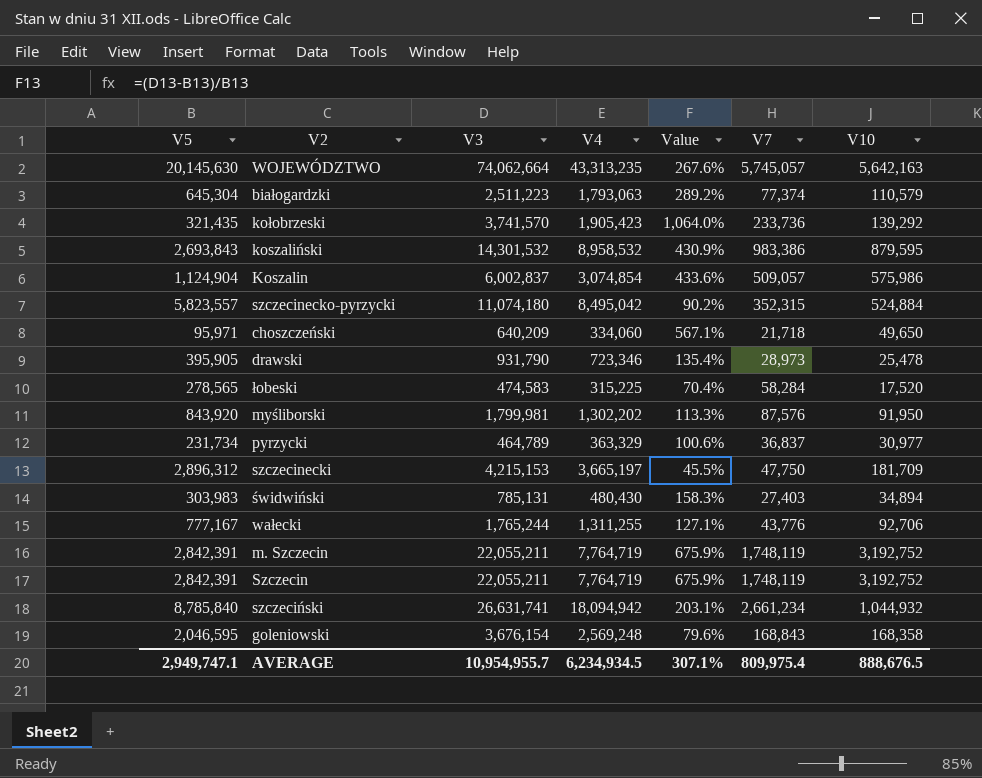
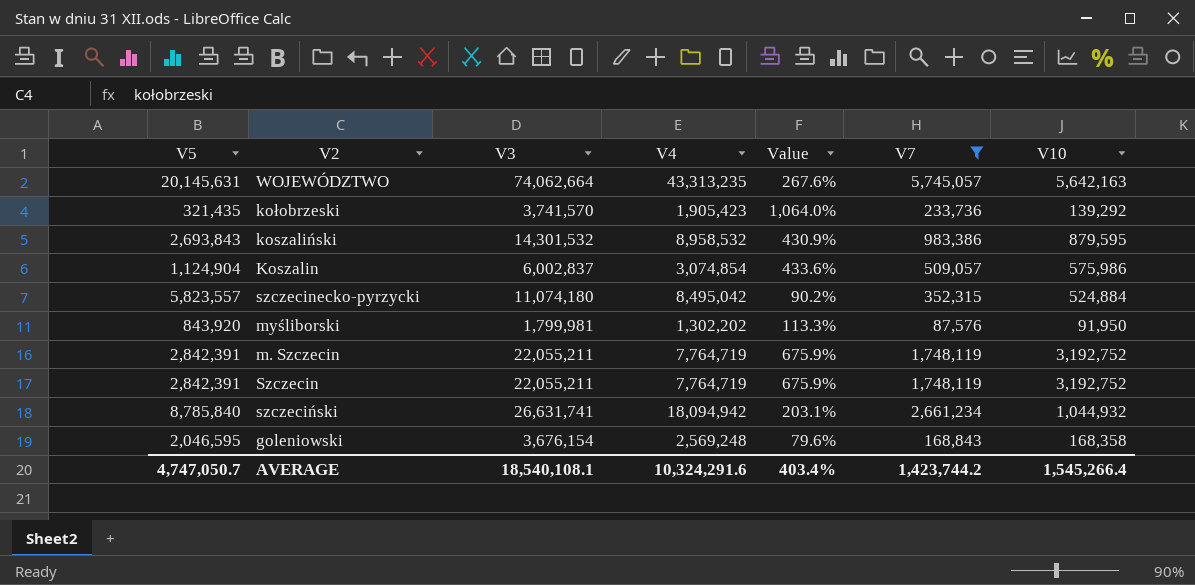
filter: none -> V7 >= 87,576
WOJEWÓDZTWO | V5: 20,145,630 -> 20,145,631
AVERAGE | V5: 2,949,747.1 -> 4,747,050.7
AVERAGE | V3: 10,954,955.7 -> 18,540,108.1
AVERAGE | V4: 6,234,934.5 -> 10,324,291.6
AVERAGE | Value: 307.1% -> 403.4%
AVERAGE | V7: 809,975.4 -> 1,423,744.2
AVERAGE | V10: 888,676.5 -> 1,545,266.4

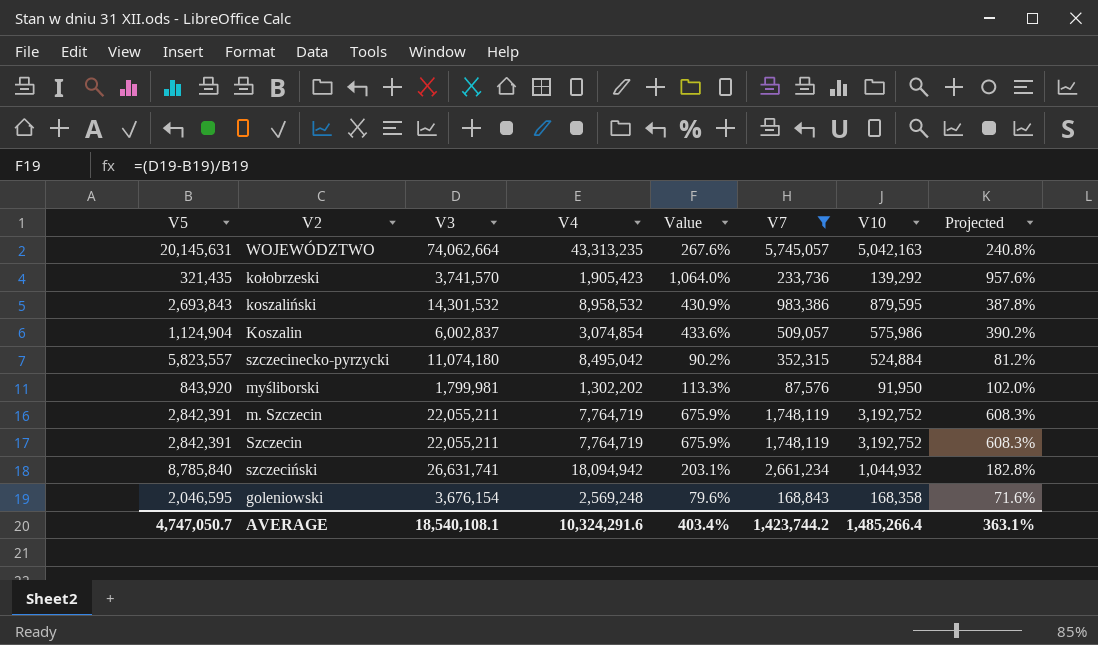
column Projected | formula: none -> [Value] * 0.9
WOJEWÓDZTWO | V10: 5,642,163 -> 5,042,163
AVERAGE | V10: 1,545,266.4 -> 1,485,266.4

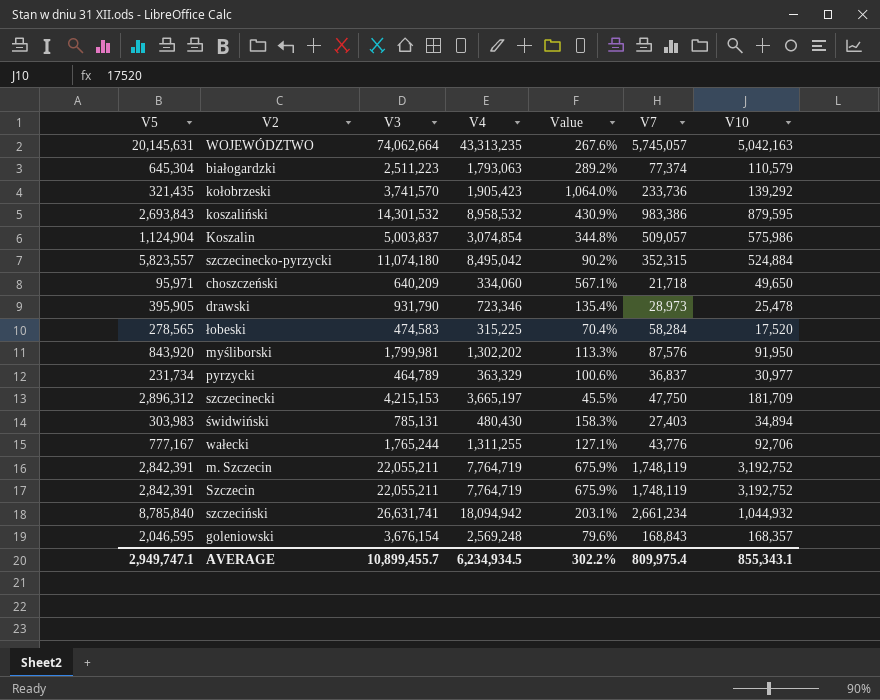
filter: V7 >= 87,576 -> none
column Projected | formula: [Value] * 0.9 -> none
Koszalin | V3: 6,002,837 -> 5,003,837
Koszalin | Value: 433.6% -> 344.8%
goleniowski | V10: 168,358 -> 168,357
AVERAGE | V5: 4,747,050.7 -> 2,949,747.1
AVERAGE | V3: 18,540,108.1 -> 10,899,455.7
AVERAGE | V4: 10,324,291.6 -> 6,234,934.5
AVERAGE | Value: 403.4% -> 302.2%
AVERAGE | V7: 1,423,744.2 -> 809,975.4
AVERAGE | V10: 1,485,266.4 -> 855,343.1

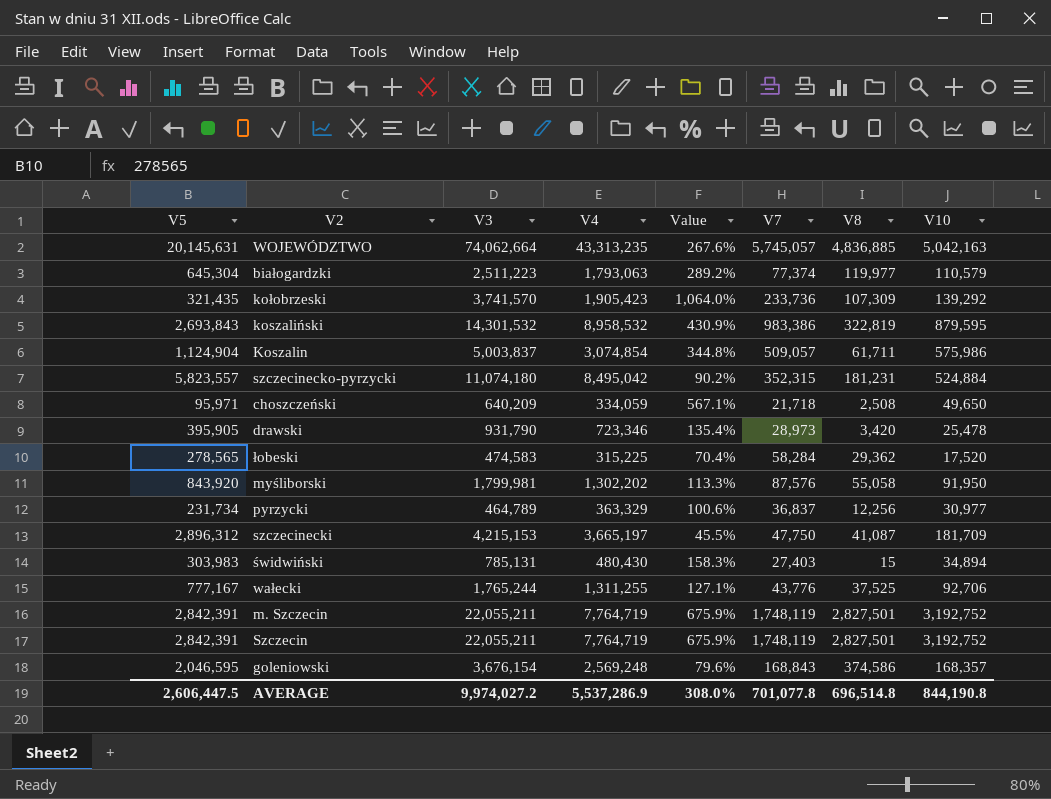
column V8 | position: none -> 7
row szczeciński: 8,785,840 | 26,631,741 | 18,094,942 | 203.1% | 2,661,234 | 1,044,932 -> none
choszczeński | V4: 334,060 -> 334,059
AVERAGE | V5: 2,949,747.1 -> 2,606,447.5
AVERAGE | V3: 10,899,455.7 -> 9,974,027.2
AVERAGE | V4: 6,234,934.5 -> 5,537,286.9
AVERAGE | Value: 302.2% -> 308.0%
AVERAGE | V7: 809,975.4 -> 701,077.8
AVERAGE | V10: 855,343.1 -> 844,190.8

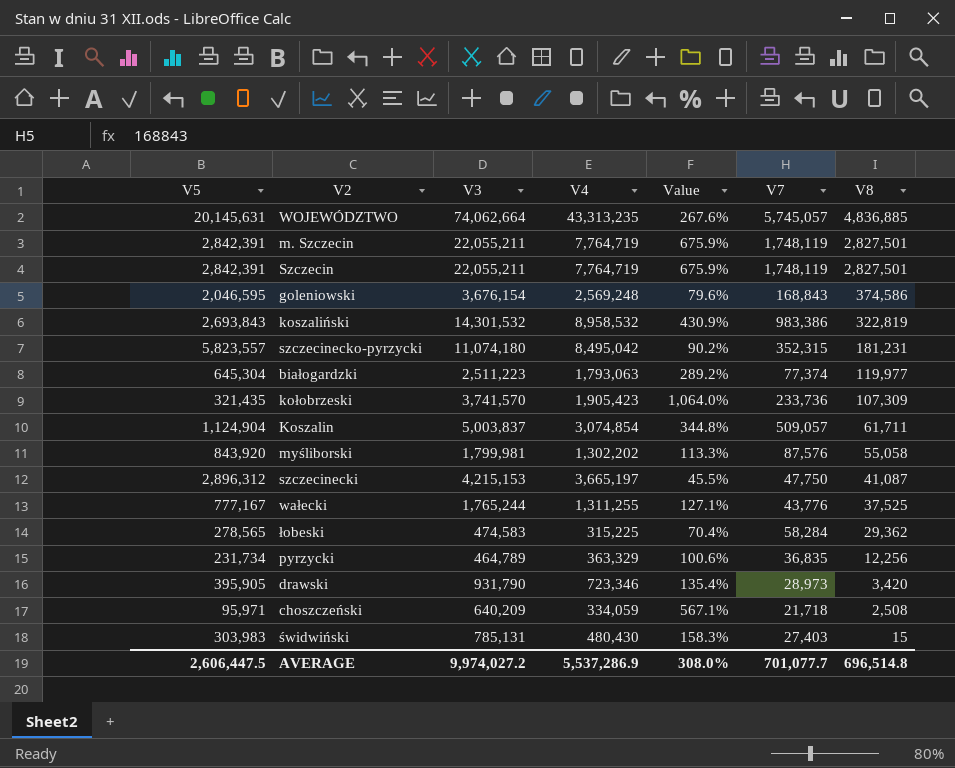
row order: none -> V8 descending
column V10 | position: 8 -> none
pyrzycki | V7: 36,837 -> 36,835
AVERAGE | V7: 701,077.8 -> 701,077.7

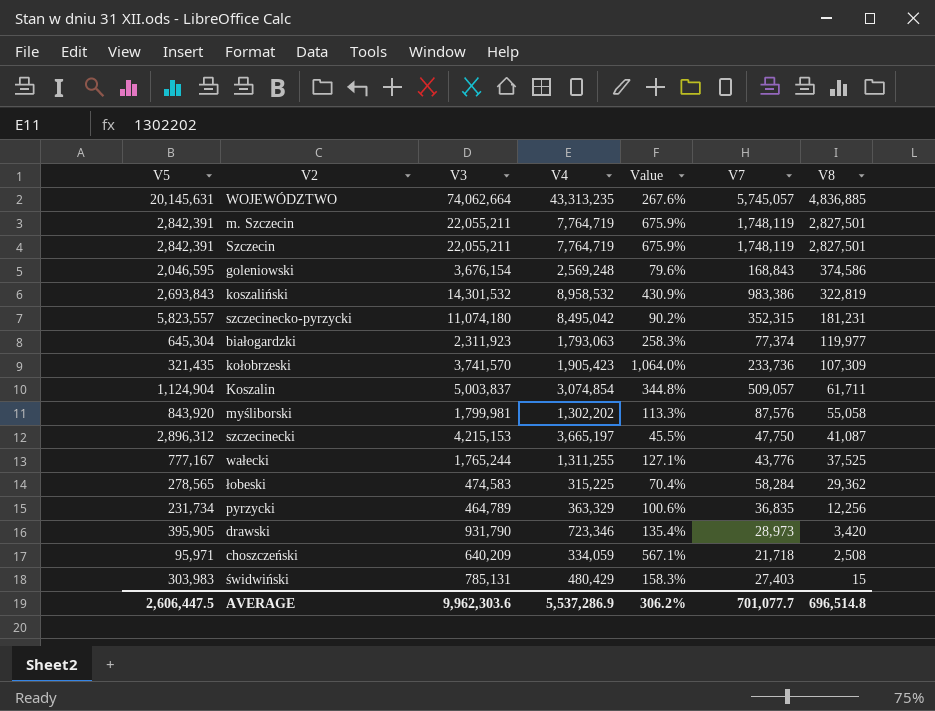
białogardzki | V3: 2,511,223 -> 2,311,923
białogardzki | Value: 289.2% -> 258.3%
świdwiński | V4: 480,430 -> 480,429
AVERAGE | V3: 9,974,027.2 -> 9,962,303.6
AVERAGE | Value: 308.0% -> 306.2%

